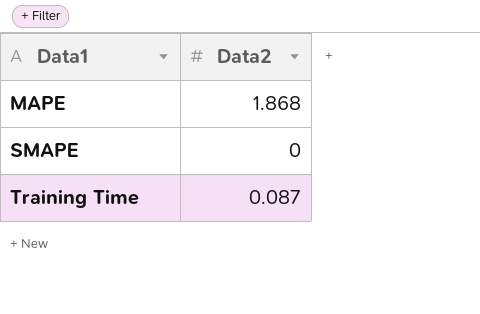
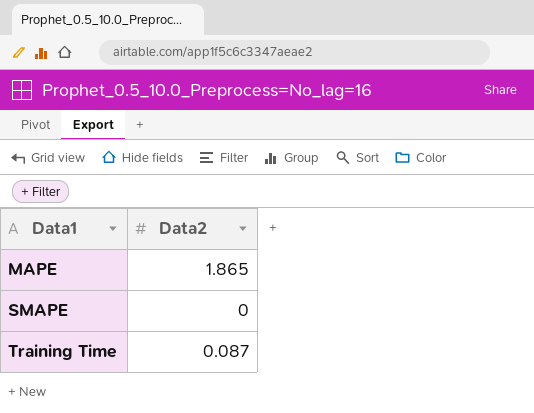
MAPE | Data2: 1.868 -> 1.865

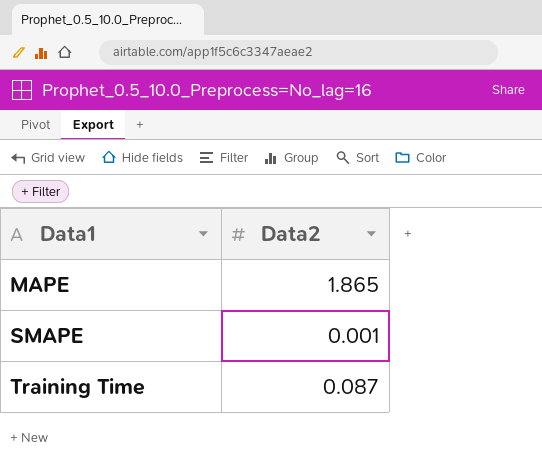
SMAPE | Data2: 0 -> 0.001

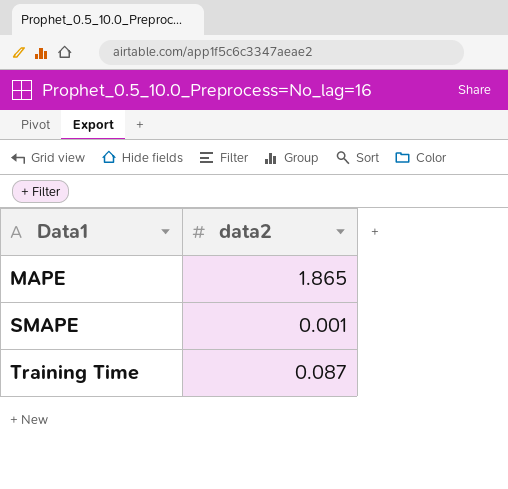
column name: Data2 -> data2

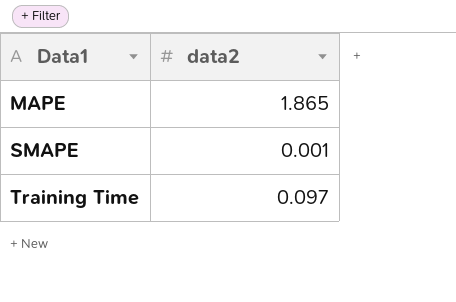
Training Time | data2: 0.087 -> 0.097

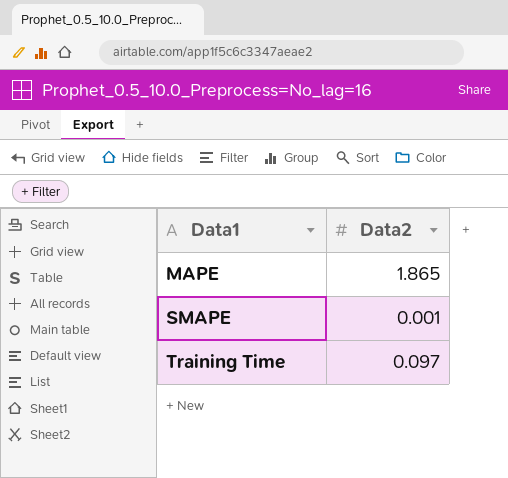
column name: data2 -> Data2

